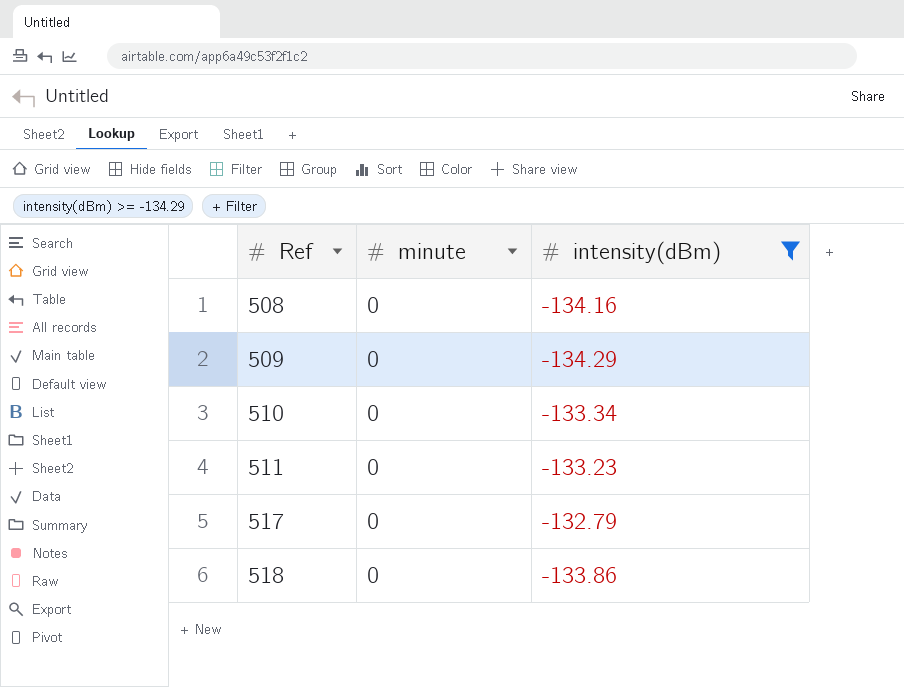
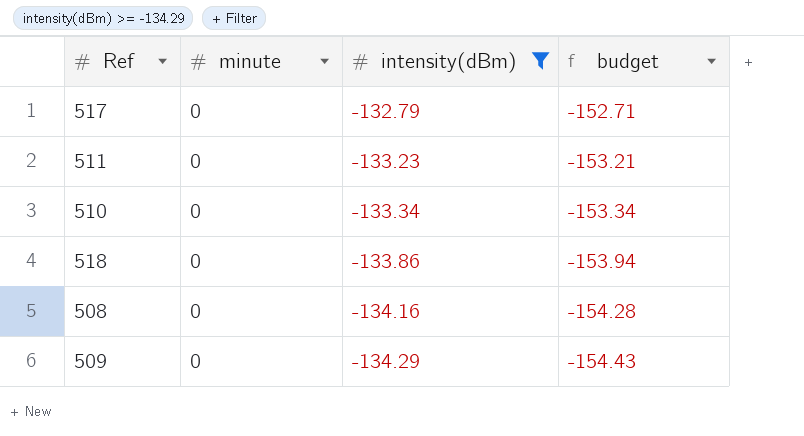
row order: Ref ascending -> intensity(dBm) descending
column budget | formula: none -> [intensity(dBm)] * 1.15

